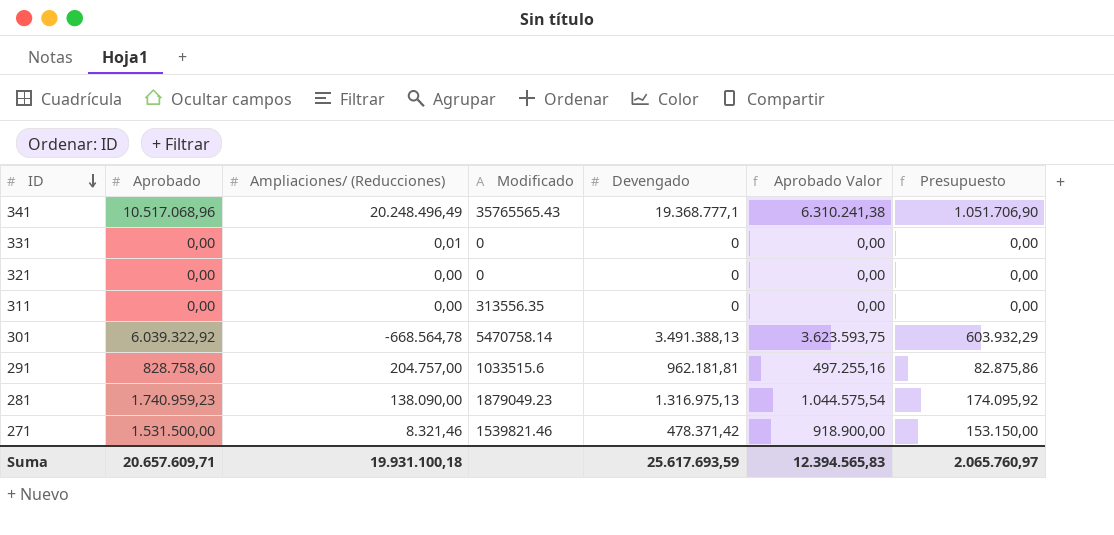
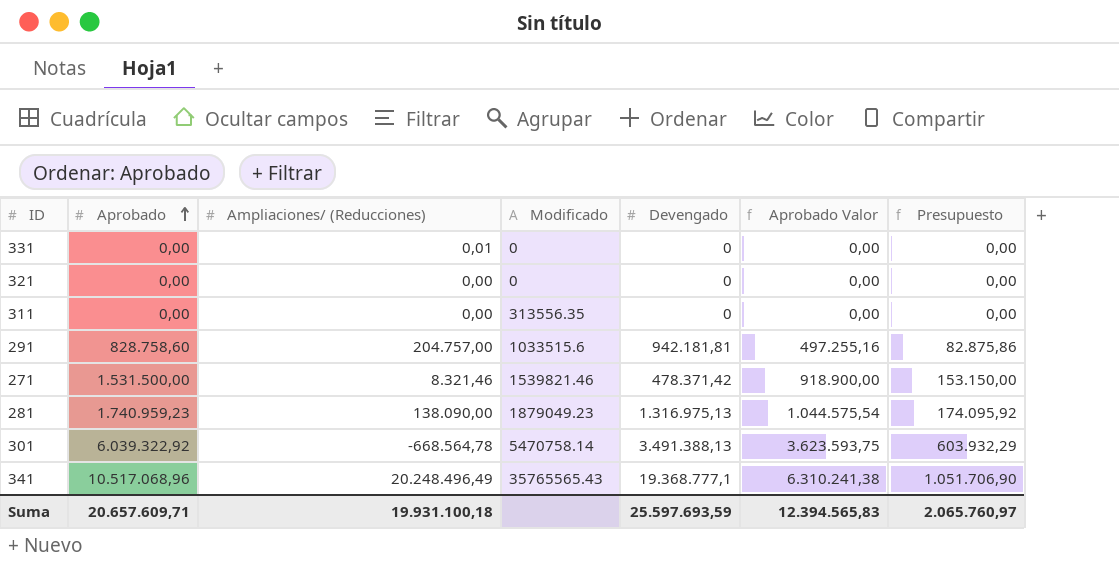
row order: ID descending -> Aprobado ascending
291 | Devengado: 962.181,81 -> 942.181,81
Suma | Devengado: 25.617.693,59 -> 25.597.693,59

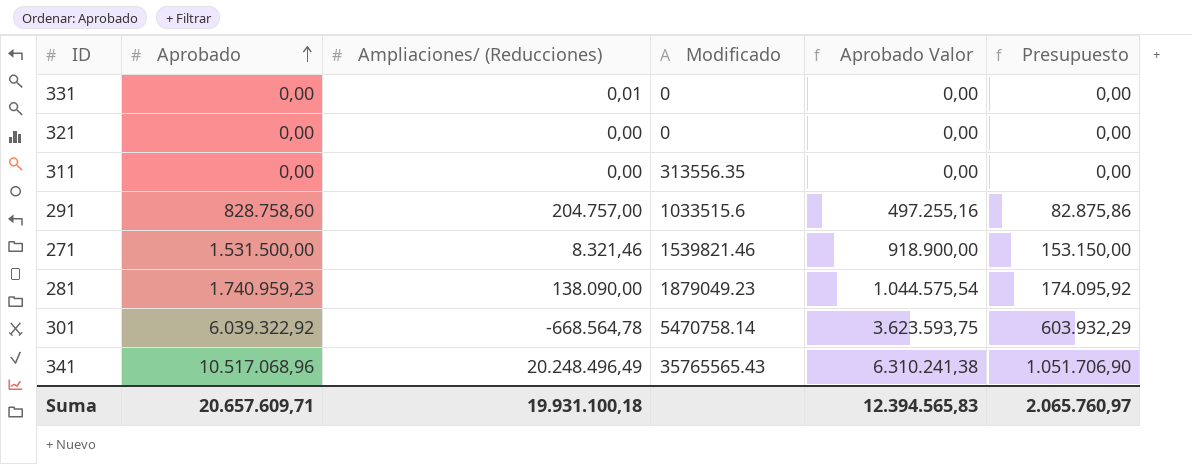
column Devengado | position: 5 -> none

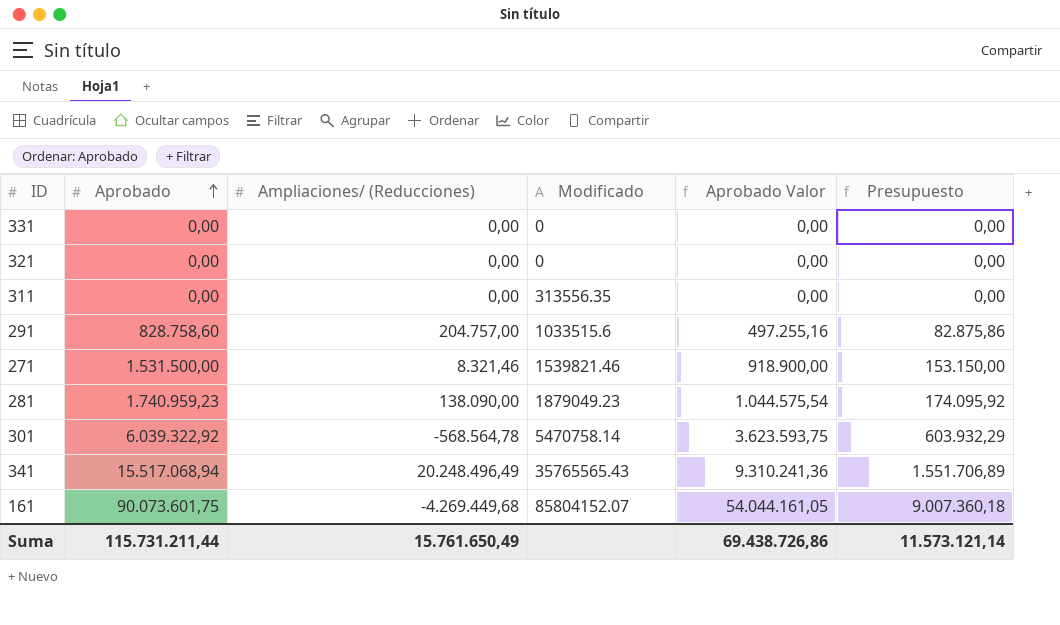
331 | Ampliaciones/ (Reducciones): 0,01 -> 0,00
301 | Ampliaciones/ (Reducciones): -668.564,78 -> -568.564,78
341 | Aprobado: 10.517.068,96 -> 15.517.068,94
341 | Aprobado Valor: 6.310.241,38 -> 9.310.241,36
341 | Presupuesto: 1.051.706,90 -> 1.551.706,89
row 161: none -> 90.073.601,75 | -4.269.449,68 | 85804152.07 | 54.044.161,05 | 9.007.360,18
Suma | Aprobado: 20.657.609,71 -> 115.731.211,44
Suma | Ampliaciones/ (Reducciones): 19.931.100,18 -> 15.761.650,49
Suma | Aprobado Valor: 12.394.565,83 -> 69.438.726,86
Suma | Presupuesto: 2.065.760,97 -> 11.573.121,14

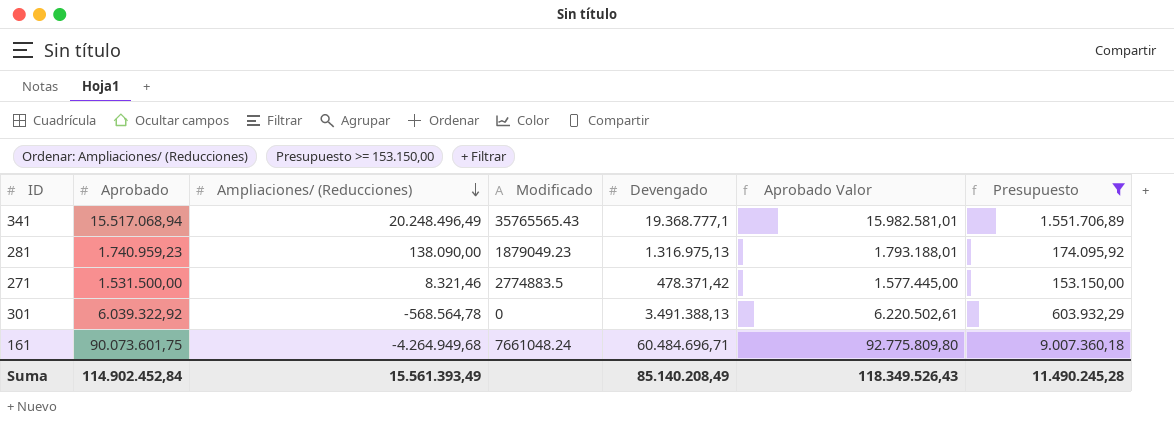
filter: none -> Presupuesto >= 153.150,00
row order: Aprobado ascending -> Ampliaciones/ (Reducciones) descending
column Devengado | position: none -> 5
column Aprobado Valor | formula: [Aprobado] * 0,6 -> [Aprobado] * 1,03
271 | Modificado: 1539821.46 -> 2774883.5
301 | Modificado: 5470758.14 -> 0
161 | Ampliaciones/ (Reducciones): -4.269.449,68 -> -4.264.949,68
161 | Modificado: 85804152.07 -> 7661048.24
Suma | Aprobado: 115.731.211,44 -> 114.902.452,84
Suma | Ampliaciones/ (Reducciones): 15.761.650,49 -> 15.561.393,49
Suma | Aprobado Valor: 69.438.726,86 -> 118.349.526,43
Suma | Presupuesto: 11.573.121,14 -> 11.490.245,28

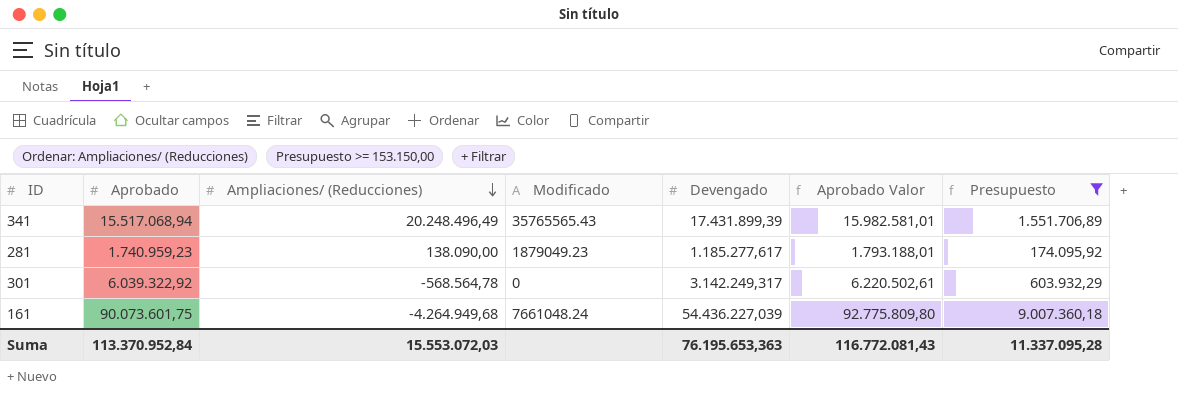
row 271: 1.531.500,00 | 8.321,46 | 2774883.5 | 478.371,42 | 1.577.445,00 | 153.150,00 -> none
341 | Devengado: 19.368.777,1 -> 17.431.899,39
281 | Devengado: 1.316.975,13 -> 1.185.277,617
301 | Devengado: 3.491.388,13 -> 3.142.249,317
161 | Devengado: 60.484.696,71 -> 54.436.227,039
Suma | Aprobado: 114.902.452,84 -> 113.370.952,84
Suma | Ampliaciones/ (Reducciones): 15.561.393,49 -> 15.553.072,03
Suma | Devengado: 85.140.208,49 -> 76.195.653,363
Suma | Aprobado Valor: 118.349.526,43 -> 116.772.081,43
Suma | Presupuesto: 11.490.245,28 -> 11.337.095,28

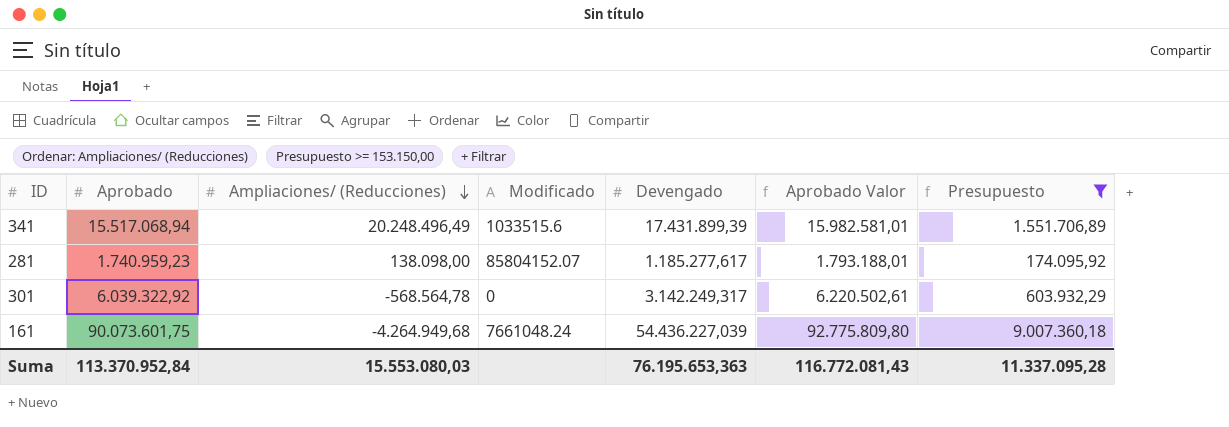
341 | Modificado: 35765565.43 -> 1033515.6
281 | Ampliaciones/ (Reducciones): 138.090,00 -> 138.098,00
281 | Modificado: 1879049.23 -> 85804152.07
Suma | Ampliaciones/ (Reducciones): 15.553.072,03 -> 15.553.080,03

